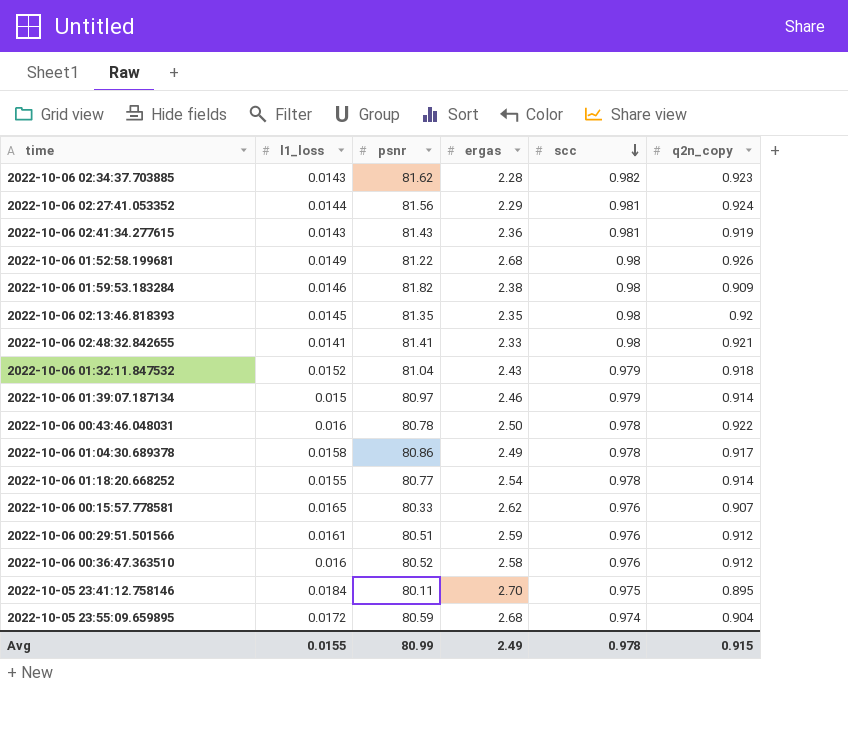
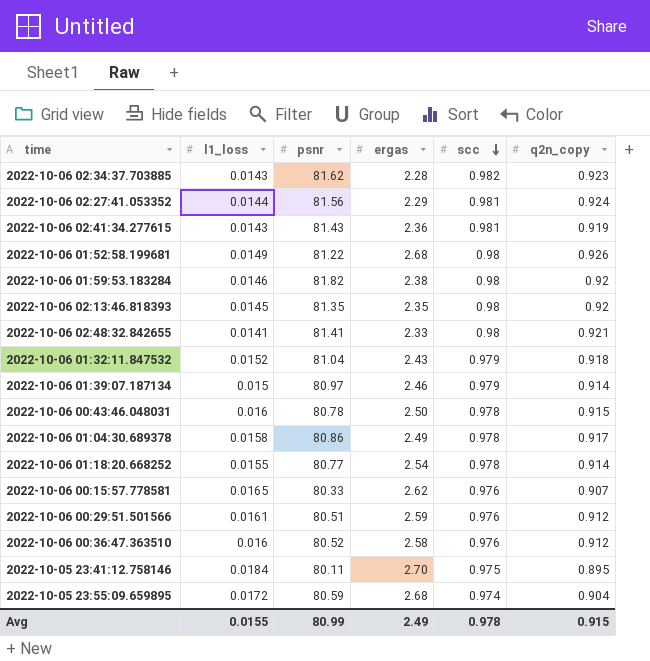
2022-10-06 01:59:53.183284 | q2n_copy: 0.909 -> 0.92
2022-10-06 00:43:46.048031 | q2n_copy: 0.922 -> 0.915

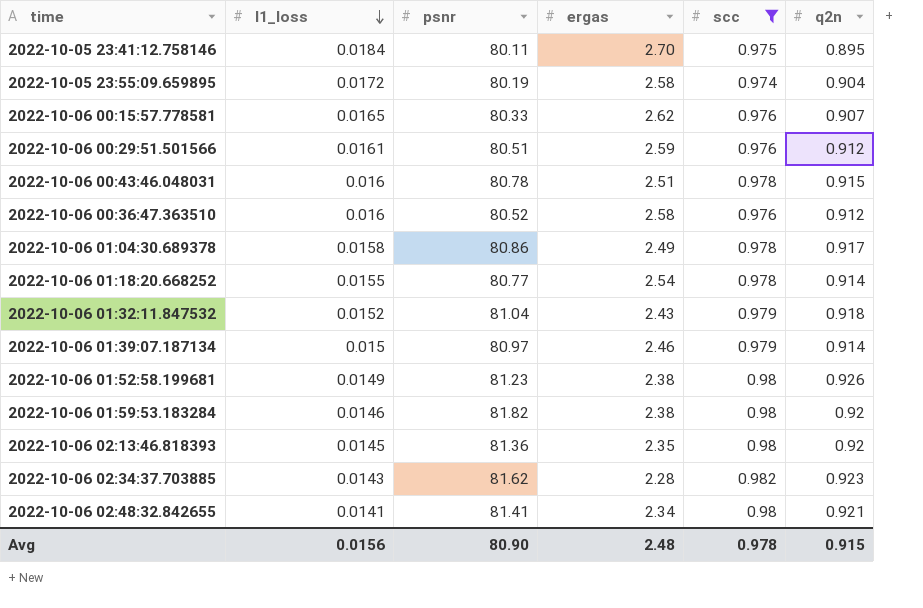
filter: none -> scc != 0.981
row order: scc descending -> l1_loss descending
column name: q2n_copy -> q2n
2022-10-05 23:55:09.659895 | psnr: 80.59 -> 80.19
2022-10-05 23:55:09.659895 | ergas: 2.68 -> 2.58
2022-10-06 00:43:46.048031 | ergas: 2.50 -> 2.51
2022-10-06 01:52:58.199681 | psnr: 81.22 -> 81.23
2022-10-06 01:52:58.199681 | ergas: 2.68 -> 2.38
2022-10-06 02:13:46.818393 | psnr: 81.35 -> 81.36
2022-10-06 02:48:32.842655 | ergas: 2.33 -> 2.34
Avg | l1_loss: 0.0155 -> 0.0156
Avg | psnr: 80.99 -> 80.90
Avg | ergas: 2.49 -> 2.48

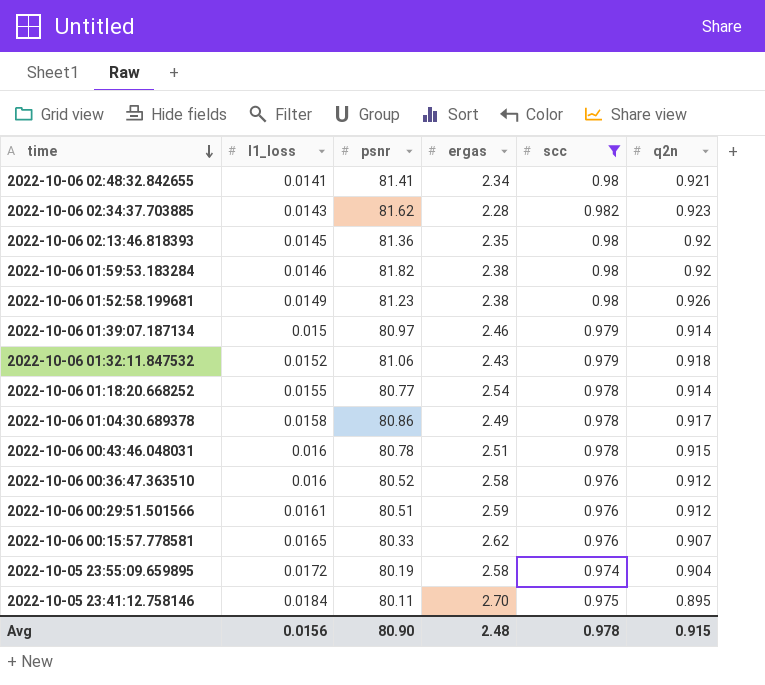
row order: l1_loss descending -> time descending
2022-10-06 01:32:11.847532 | psnr: 81.04 -> 81.06

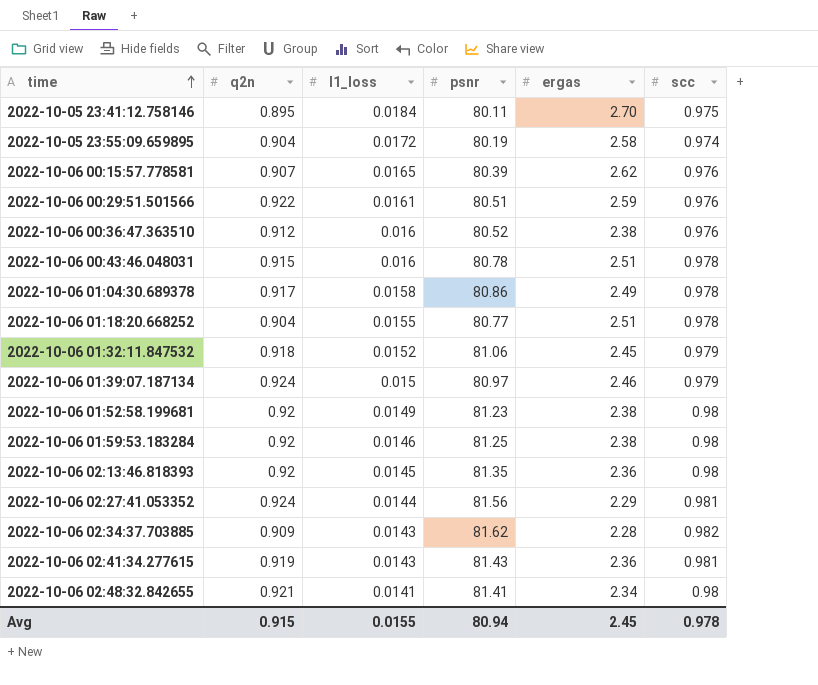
filter: scc != 0.981 -> none
row order: time descending -> time ascending
column q2n | position: 6 -> 2
2022-10-06 00:15:57.778581 | psnr: 80.33 -> 80.39
2022-10-06 00:29:51.501566 | q2n: 0.912 -> 0.922
2022-10-06 00:36:47.363510 | ergas: 2.58 -> 2.38
2022-10-06 01:18:20.668252 | q2n: 0.914 -> 0.904
2022-10-06 01:18:20.668252 | ergas: 2.54 -> 2.51
2022-10-06 01:32:11.847532 | ergas: 2.43 -> 2.45
2022-10-06 01:39:07.187134 | q2n: 0.914 -> 0.924
2022-10-06 01:52:58.199681 | q2n: 0.926 -> 0.92
2022-10-06 01:59:53.183284 | psnr: 81.82 -> 81.25
2022-10-06 02:13:46.818393 | psnr: 81.36 -> 81.35
2022-10-06 02:13:46.818393 | ergas: 2.35 -> 2.36
2022-10-06 02:34:37.703885 | q2n: 0.923 -> 0.909
Avg | l1_loss: 0.0156 -> 0.0155
Avg | psnr: 80.90 -> 80.94
Avg | ergas: 2.48 -> 2.45

